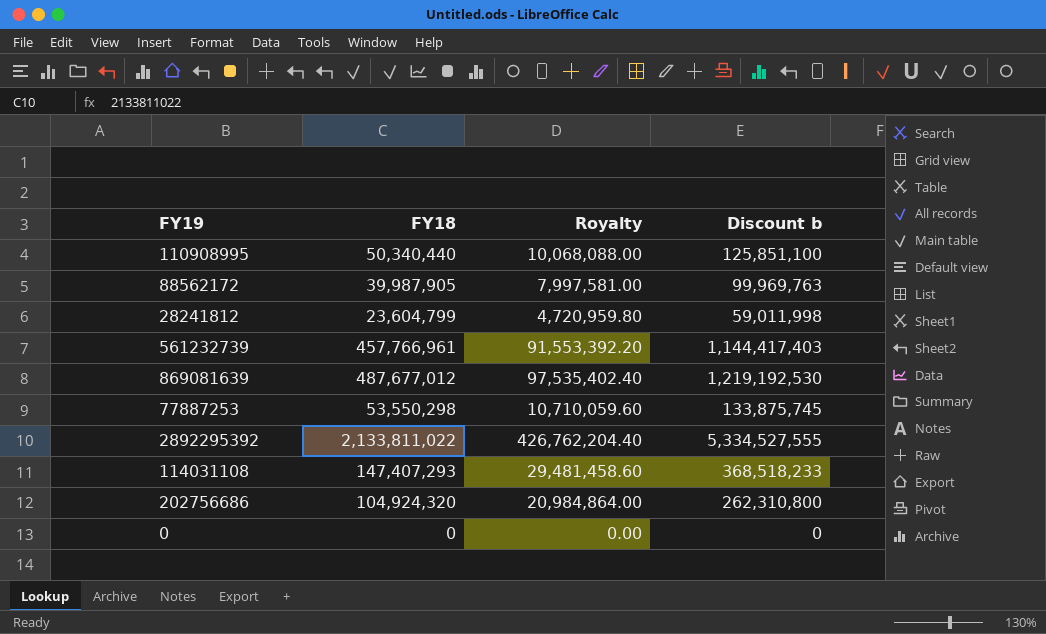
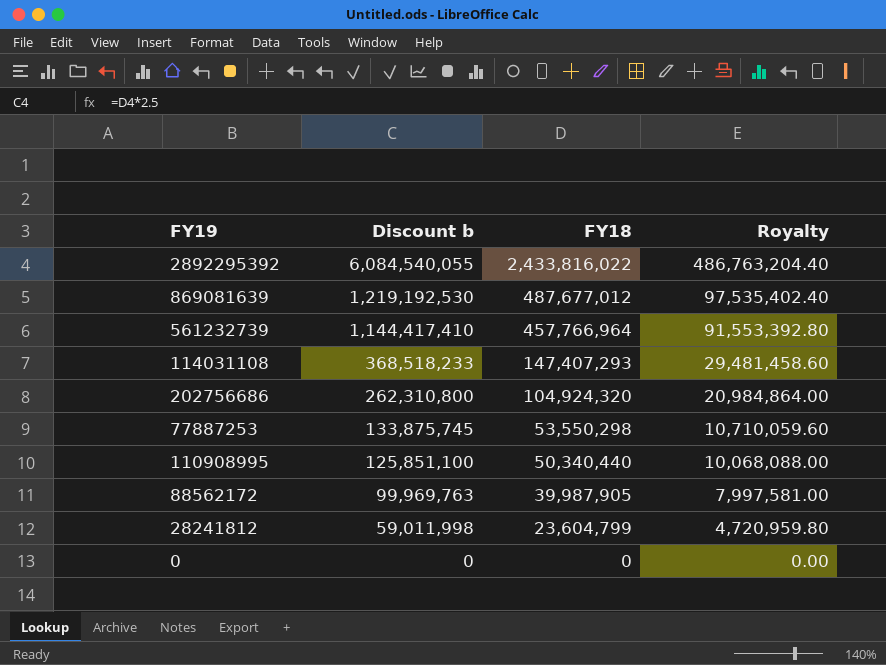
row order: none -> Discount b descending
column Discount b | position: 4 -> 2
2892295392 | Discount b: 5,334,527,555 -> 6,084,540,055
2892295392 | FY18: 2,133,811,022 -> 2,433,816,022
2892295392 | Royalty: 426,762,204.40 -> 486,763,204.40
561232739 | Discount b: 1,144,417,403 -> 1,144,417,410
561232739 | FY18: 457,766,961 -> 457,766,964
561232739 | Royalty: 91,553,392.20 -> 91,553,392.80

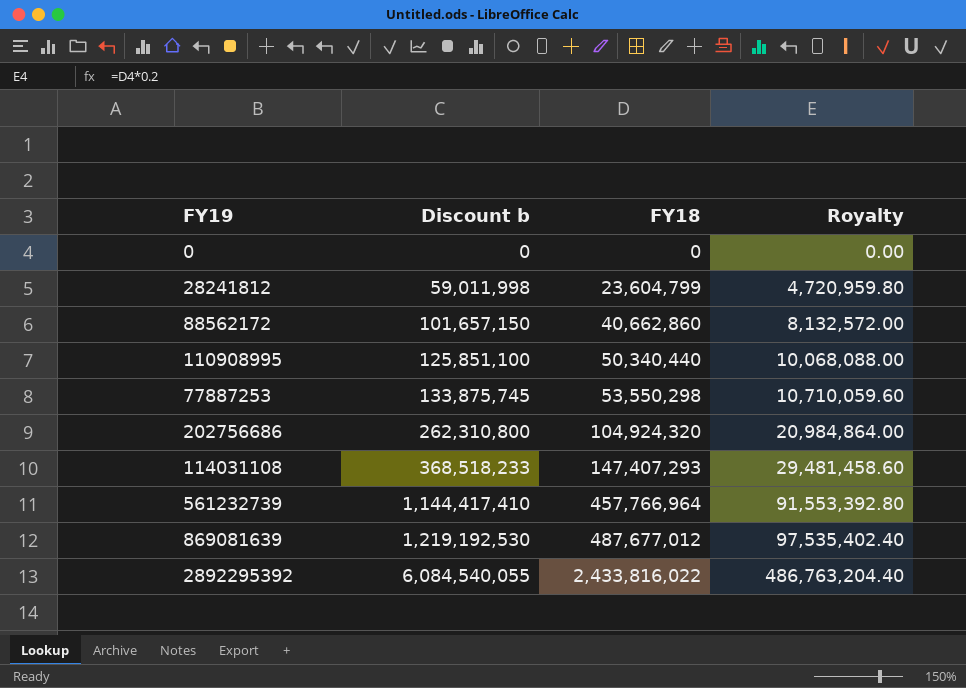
row order: Discount b descending -> Discount b ascending
88562172 | Discount b: 99,969,763 -> 101,657,150
88562172 | FY18: 39,987,905 -> 40,662,860
88562172 | Royalty: 7,997,581.00 -> 8,132,572.00

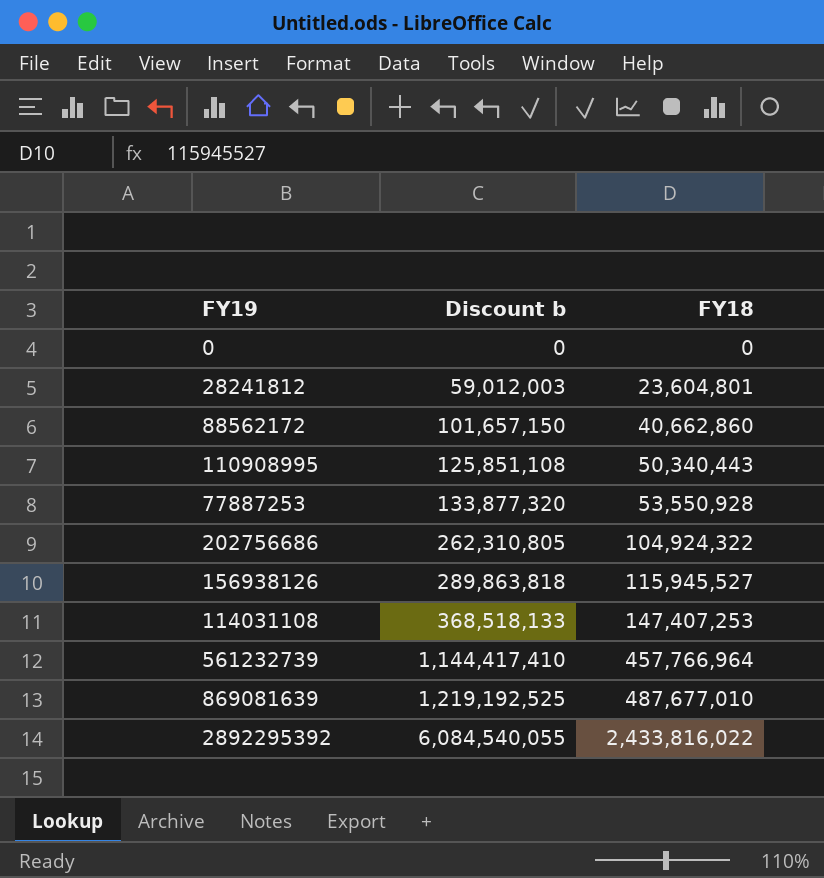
column Royalty | formula: [FY18] * 0.2 -> none
28241812 | Discount b: 59,011,998 -> 59,012,003
28241812 | FY18: 23,604,799 -> 23,604,801
110908995 | Discount b: 125,851,100 -> 125,851,108
110908995 | FY18: 50,340,440 -> 50,340,443
77887253 | Discount b: 133,875,745 -> 133,877,320
77887253 | FY18: 53,550,298 -> 53,550,928
202756686 | Discount b: 262,310,800 -> 262,310,805
202756686 | FY18: 104,924,320 -> 104,924,322
row 156938126: none -> 289,863,818 | 115,945,527
114031108 | Discount b: 368,518,233 -> 368,518,133
114031108 | FY18: 147,407,293 -> 147,407,253
869081639 | Discount b: 1,219,192,530 -> 1,219,192,525
869081639 | FY18: 487,677,012 -> 487,677,010

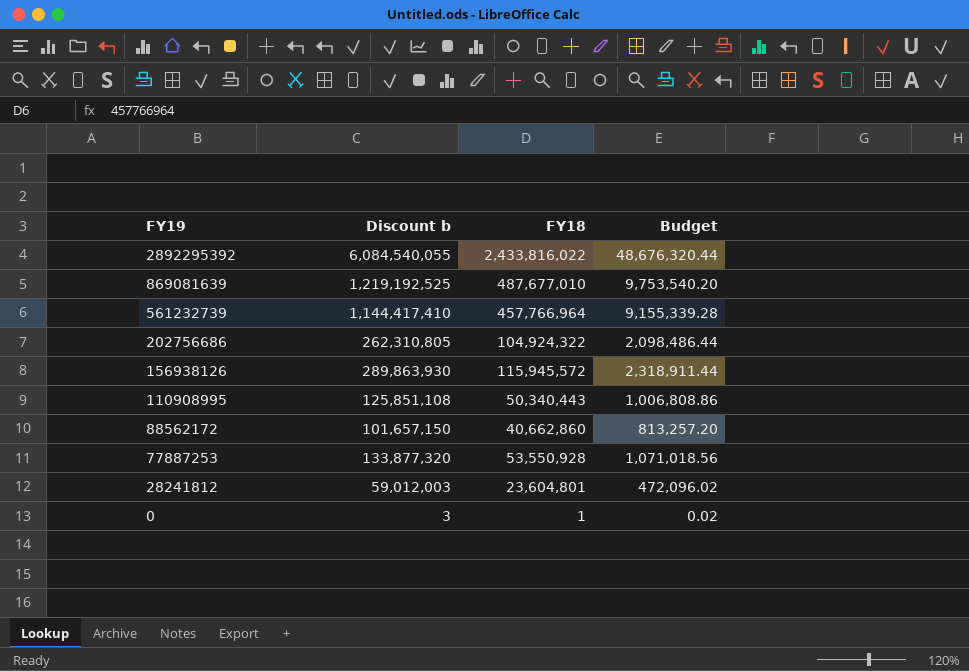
row order: Discount b ascending -> FY19 descending
column Budget | formula: none -> [FY18] * 0.02
row 114031108: 368,518,133 | 147,407,253 -> none
156938126 | Discount b: 289,863,818 -> 289,863,930
156938126 | FY18: 115,945,527 -> 115,945,572
0 | Discount b: 0 -> 3
0 | FY18: 0 -> 1

